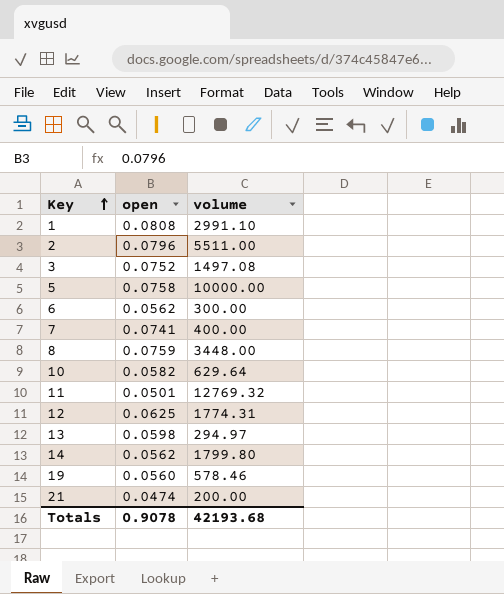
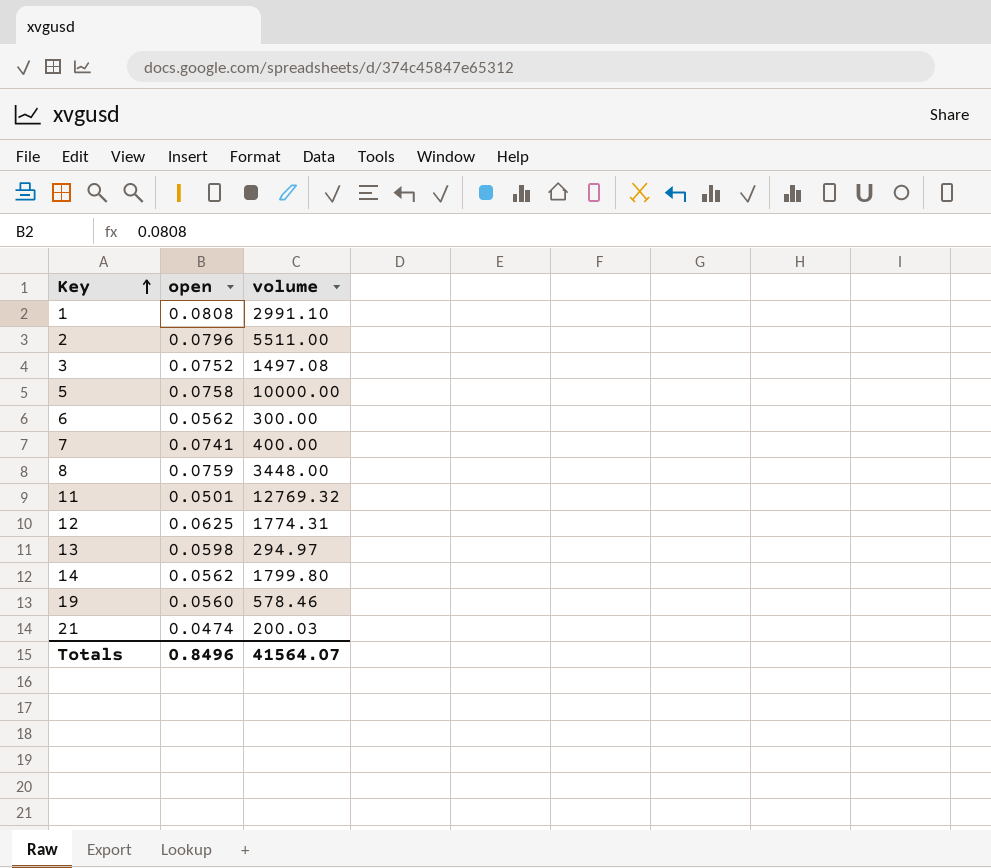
row 10: 0.0582 | 629.64 -> none
21 | volume: 200.00 -> 200.03
Totals | open: 0.9078 -> 0.8496
Totals | volume: 42193.68 -> 41564.07

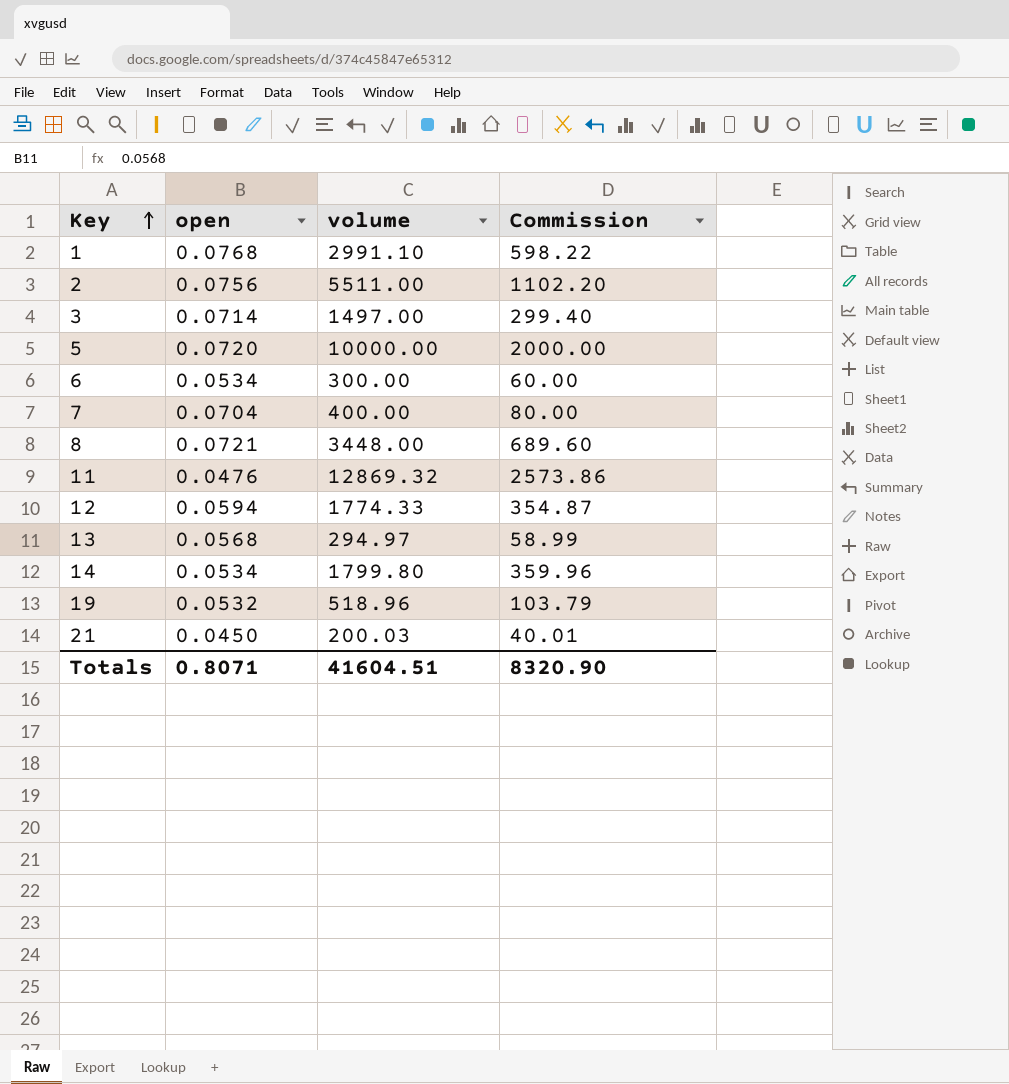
column Commission | formula: none -> [volume] * 0.2
1 | open: 0.0808 -> 0.0768
2 | open: 0.0796 -> 0.0756
3 | open: 0.0752 -> 0.0714
3 | volume: 1497.08 -> 1497.00
5 | open: 0.0758 -> 0.0720
6 | open: 0.0562 -> 0.0534
7 | open: 0.0741 -> 0.0704
8 | open: 0.0759 -> 0.0721
11 | open: 0.0501 -> 0.0476
11 | volume: 12769.32 -> 12869.32
12 | open: 0.0625 -> 0.0594
12 | volume: 1774.31 -> 1774.33
13 | open: 0.0598 -> 0.0568
14 | open: 0.0562 -> 0.0534
19 | open: 0.0560 -> 0.0532
19 | volume: 578.46 -> 518.96
21 | open: 0.0474 -> 0.0450
Totals | open: 0.8496 -> 0.8071
Totals | volume: 41564.07 -> 41604.51

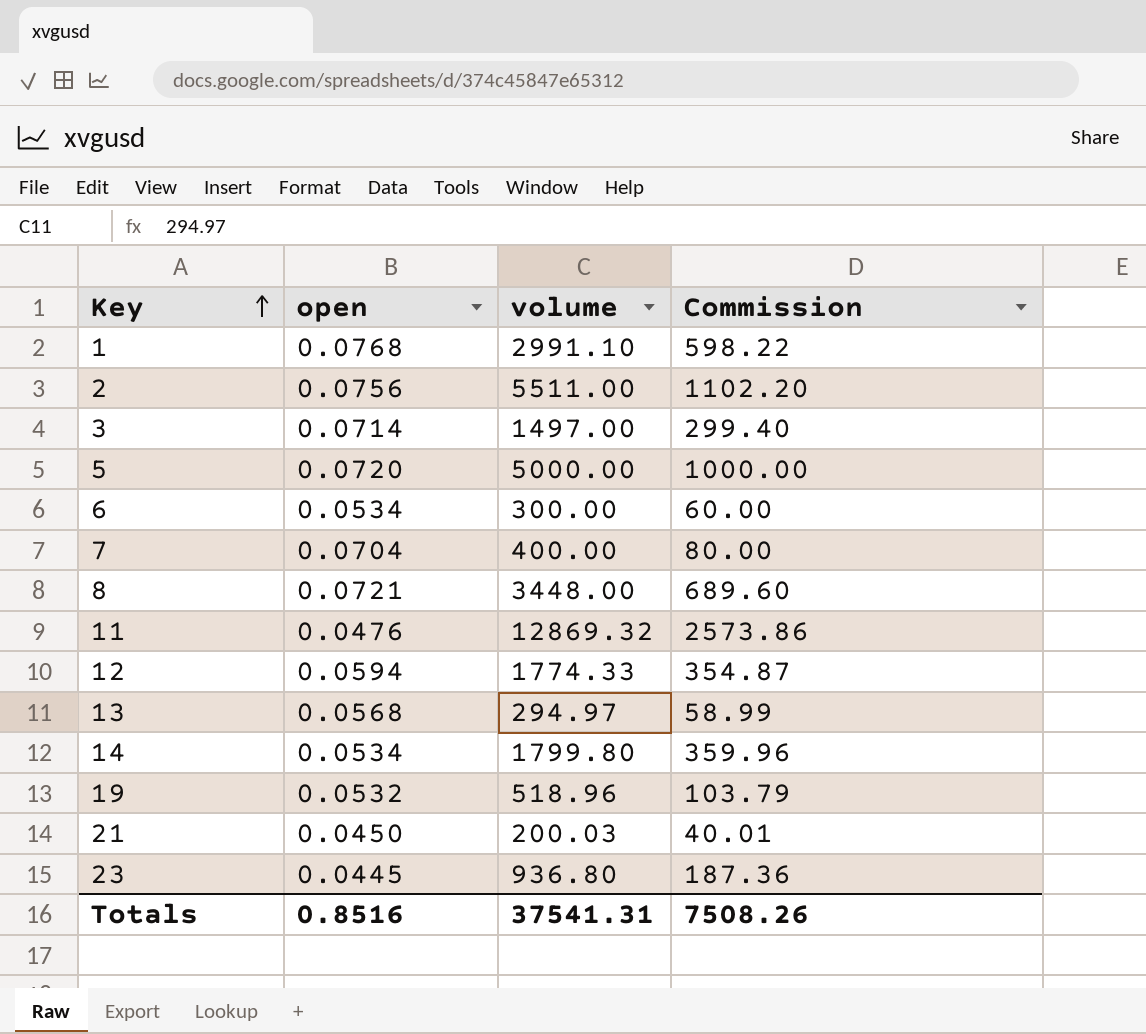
5 | volume: 10000.00 -> 5000.00
5 | Commission: 2000.00 -> 1000.00
row 23: none -> 0.0445 | 936.80 | 187.36
Totals | open: 0.8071 -> 0.8516
Totals | volume: 41604.51 -> 37541.31
Totals | Commission: 8320.90 -> 7508.26

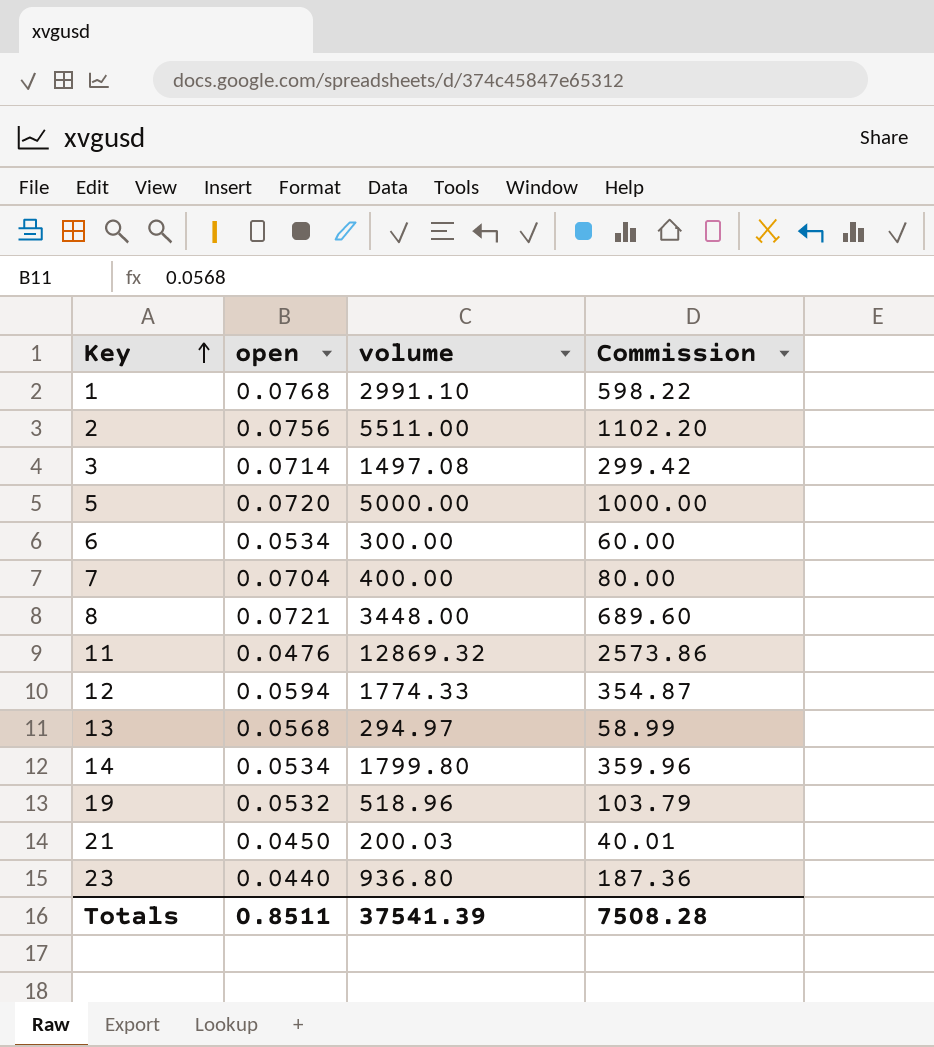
3 | volume: 1497.00 -> 1497.08
3 | Commission: 299.40 -> 299.42
23 | open: 0.0445 -> 0.0440
Totals | open: 0.8516 -> 0.8511
Totals | volume: 37541.31 -> 37541.39
Totals | Commission: 7508.26 -> 7508.28

